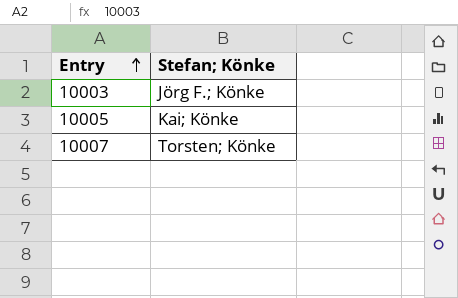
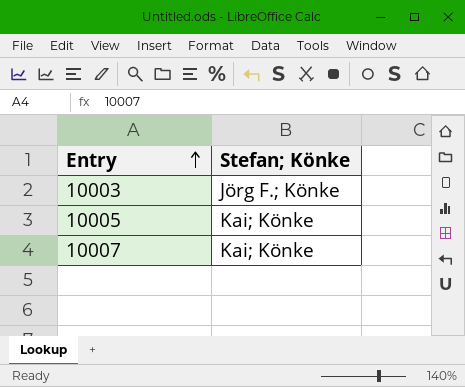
10007 | Stefan; Könke: Torsten; Könke -> Kai; Könke

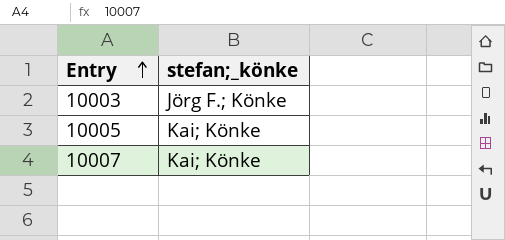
column name: Stefan; Könke -> stefan;_könke

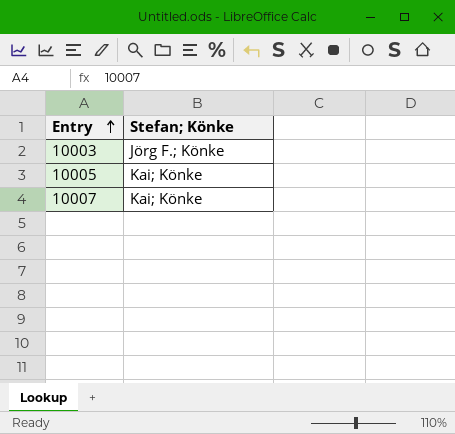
column name: stefan;_könke -> Stefan; Könke

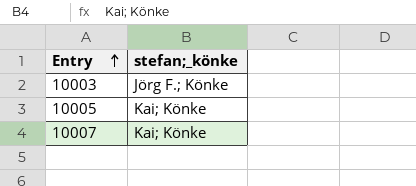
column name: Stefan; Könke -> stefan;_könke

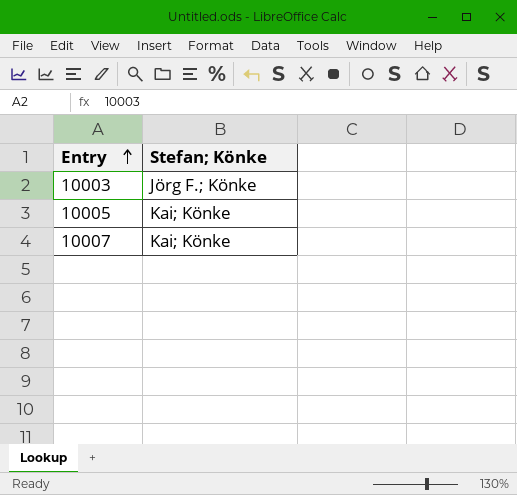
column name: stefan;_könke -> Stefan; Könke

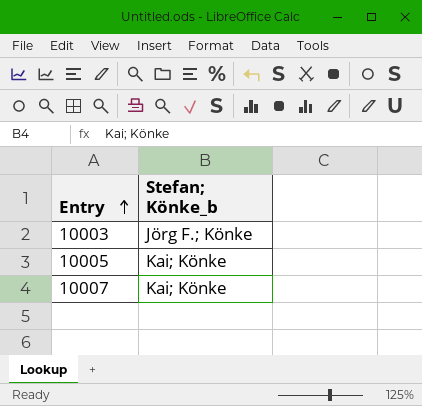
column name: Stefan; Könke -> Stefan; Könke_b

